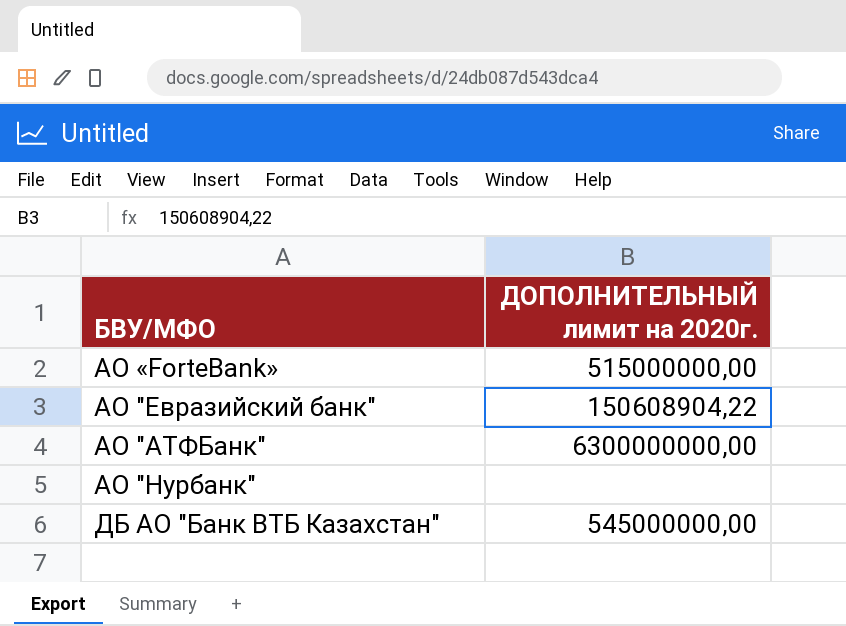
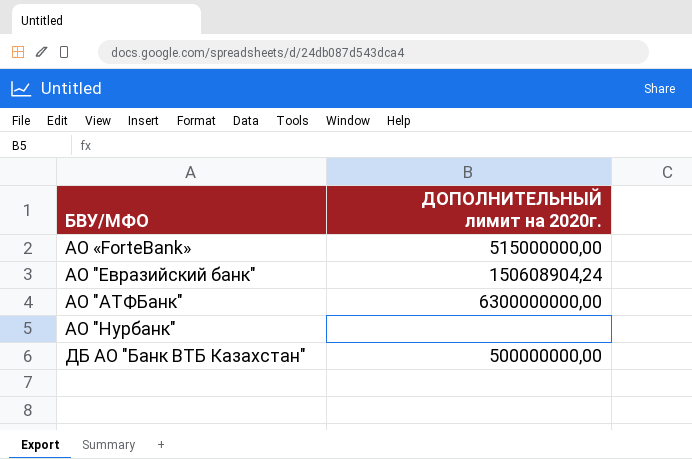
АО "Евразийский банк" | ДОПОЛНИТЕЛЬНЫЙ лимит на 2020г.: 150608904,22 -> 150608904,24
ДБ АО "Банк ВТБ Казахстан" | ДОПОЛНИТЕЛЬНЫЙ лимит на 2020г.: 545000000,00 -> 500000000,00

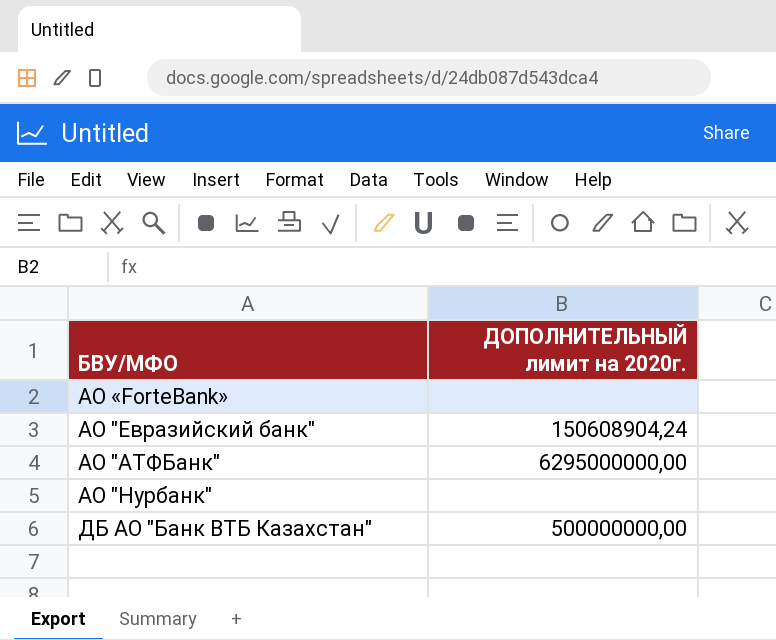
АО «ForteBank» | ДОПОЛНИТЕЛЬНЫЙ лимит на 2020г.: 515000000,00 -> none
АО "АТФБанк" | ДОПОЛНИТЕЛЬНЫЙ лимит на 2020г.: 6300000000,00 -> 6295000000,00

